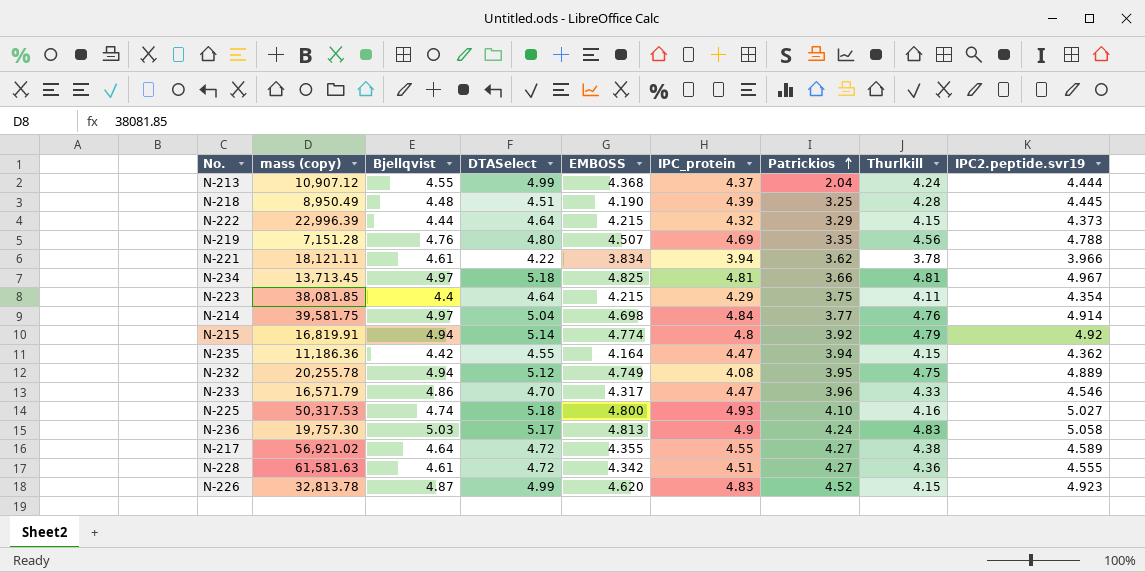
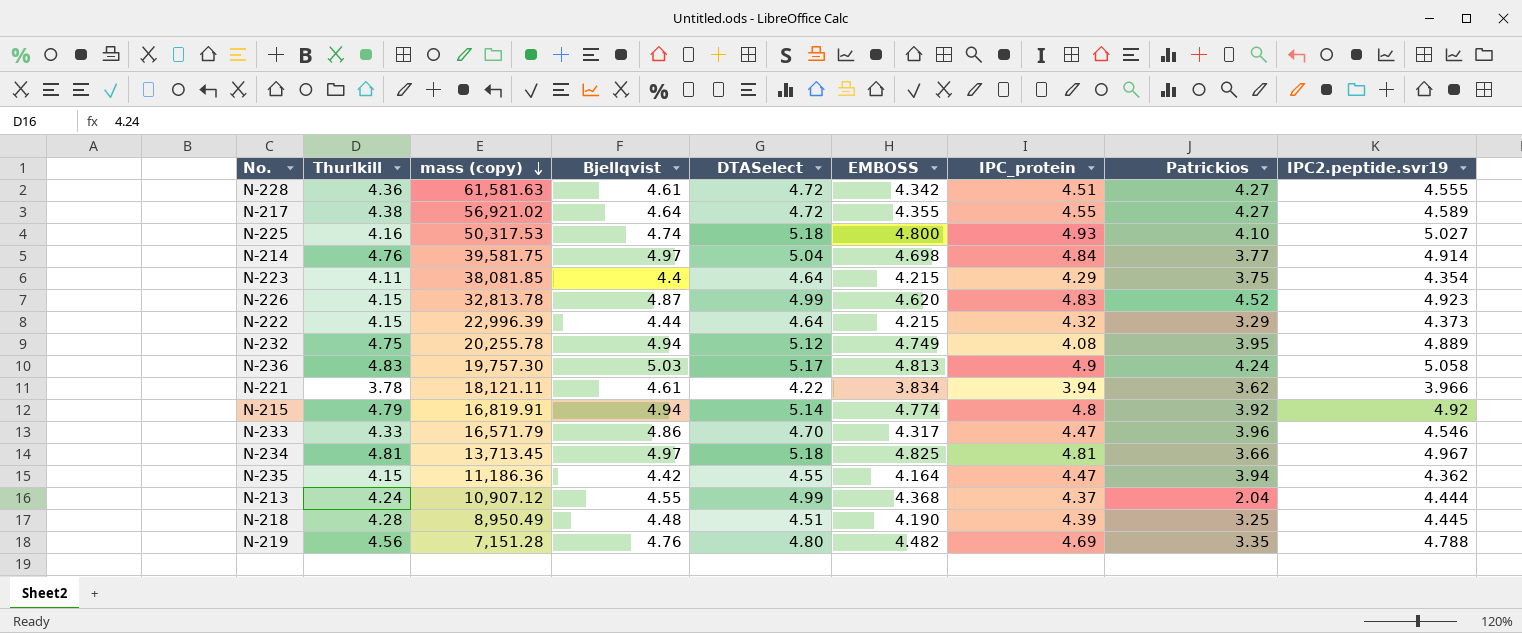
row order: Patrickios ascending -> mass (copy) descending
column Thurlkill | position: 8 -> 2
N-219 | EMBOSS: 4.507 -> 4.482

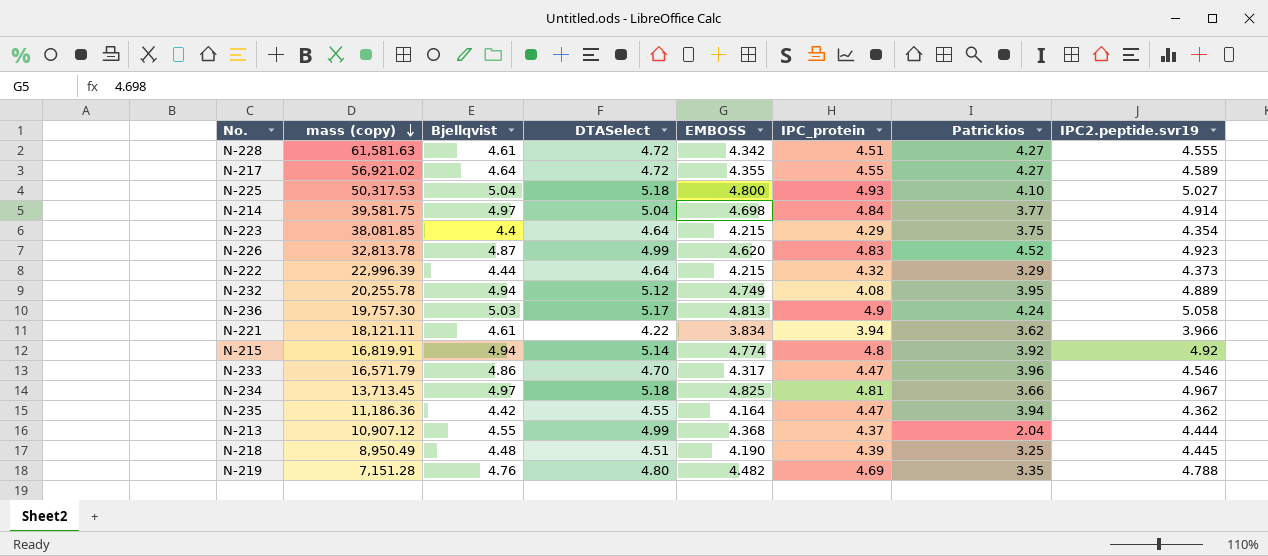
column Thurlkill | position: 2 -> none
N-225 | Bjellqvist: 4.74 -> 5.04

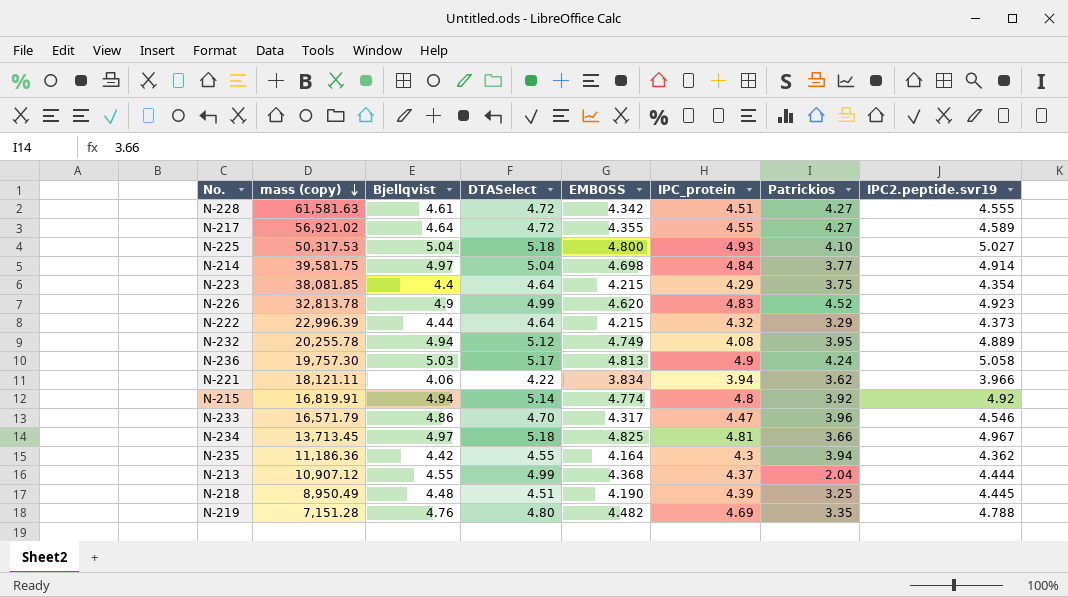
N-226 | Bjellqvist: 4.87 -> 4.9
N-221 | Bjellqvist: 4.61 -> 4.06
N-235 | IPC_protein: 4.47 -> 4.3

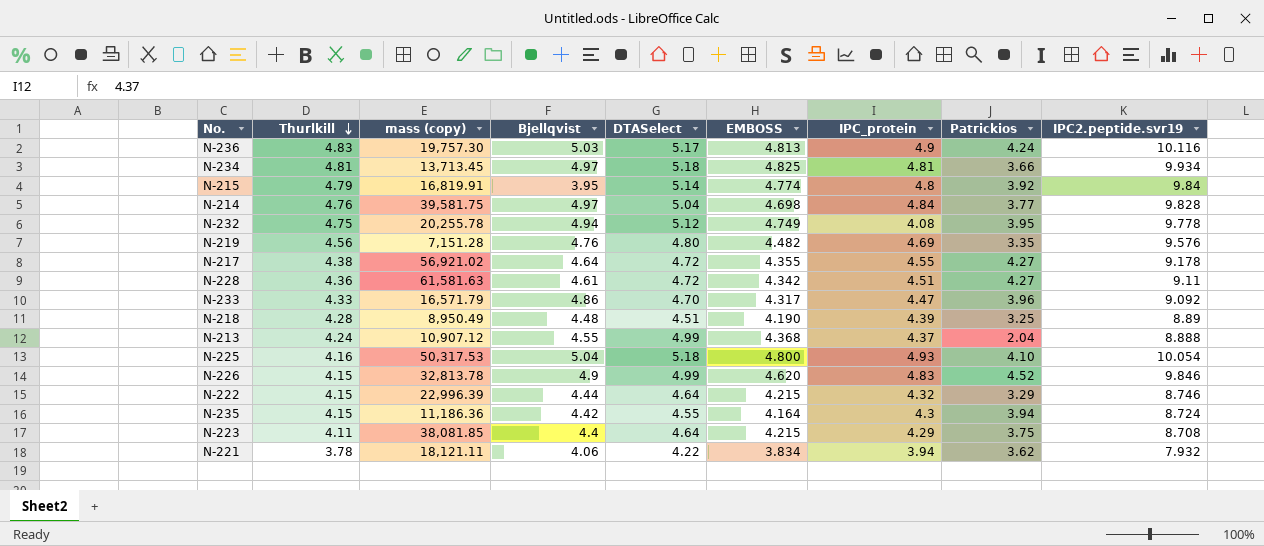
row order: mass (copy) descending -> Thurlkill descending
column Thurlkill | position: none -> 2
N-236 | IPC2.peptide.svr19: 5.058 -> 10.116
N-234 | IPC2.peptide.svr19: 4.967 -> 9.934
N-215 | Bjellqvist: 4.94 -> 3.95
N-215 | IPC2.peptide.svr19: 4.92 -> 9.84
N-214 | IPC2.peptide.svr19: 4.914 -> 9.828
N-232 | IPC2.peptide.svr19: 4.889 -> 9.778
N-219 | IPC2.peptide.svr19: 4.788 -> 9.576
N-217 | IPC2.peptide.svr19: 4.589 -> 9.178
N-228 | IPC2.peptide.svr19: 4.555 -> 9.11
N-233 | IPC2.peptide.svr19: 4.546 -> 9.092
N-218 | IPC2.peptide.svr19: 4.445 -> 8.89
N-213 | IPC2.peptide.svr19: 4.444 -> 8.888
N-225 | IPC2.peptide.svr19: 5.027 -> 10.054
N-226 | IPC2.peptide.svr19: 4.923 -> 9.846
N-222 | IPC2.peptide.svr19: 4.373 -> 8.746
N-235 | IPC2.peptide.svr19: 4.362 -> 8.724
N-223 | IPC2.peptide.svr19: 4.354 -> 8.708
N-221 | IPC2.peptide.svr19: 3.966 -> 7.932

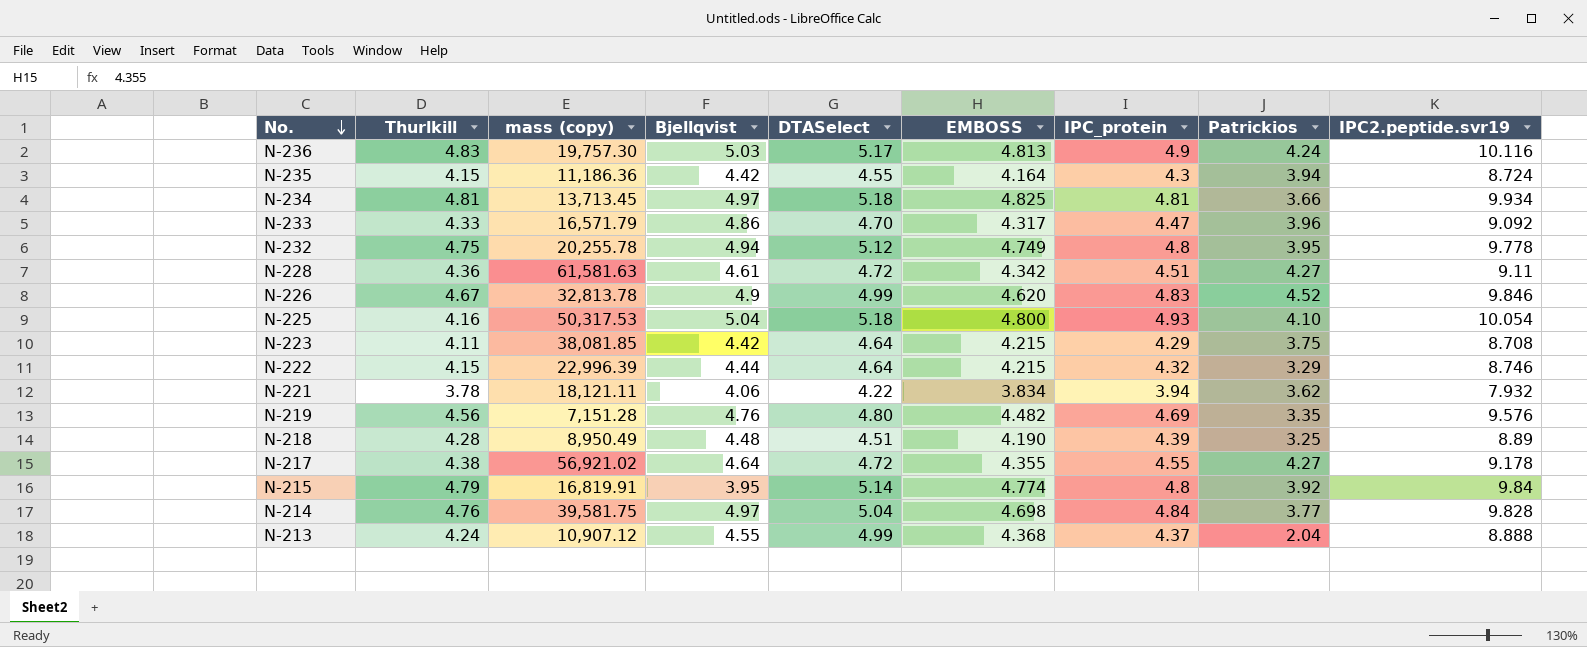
row order: Thurlkill descending -> No. descending
N-232 | IPC_protein: 4.08 -> 4.8
N-226 | Thurlkill: 4.15 -> 4.67
N-223 | Bjellqvist: 4.4 -> 4.42

